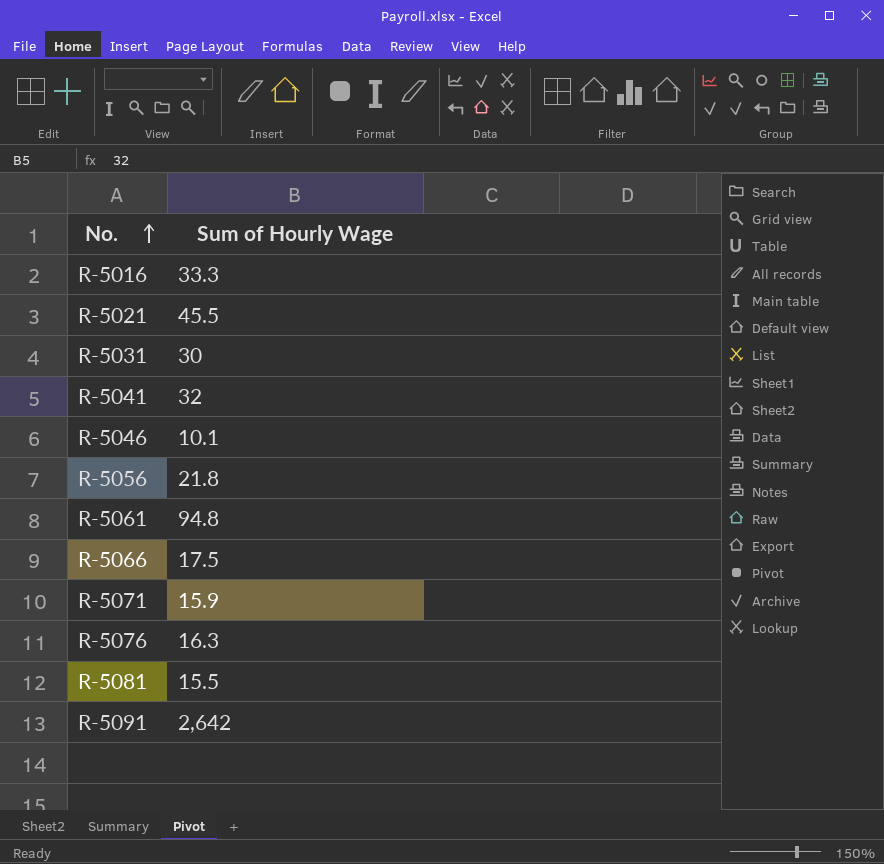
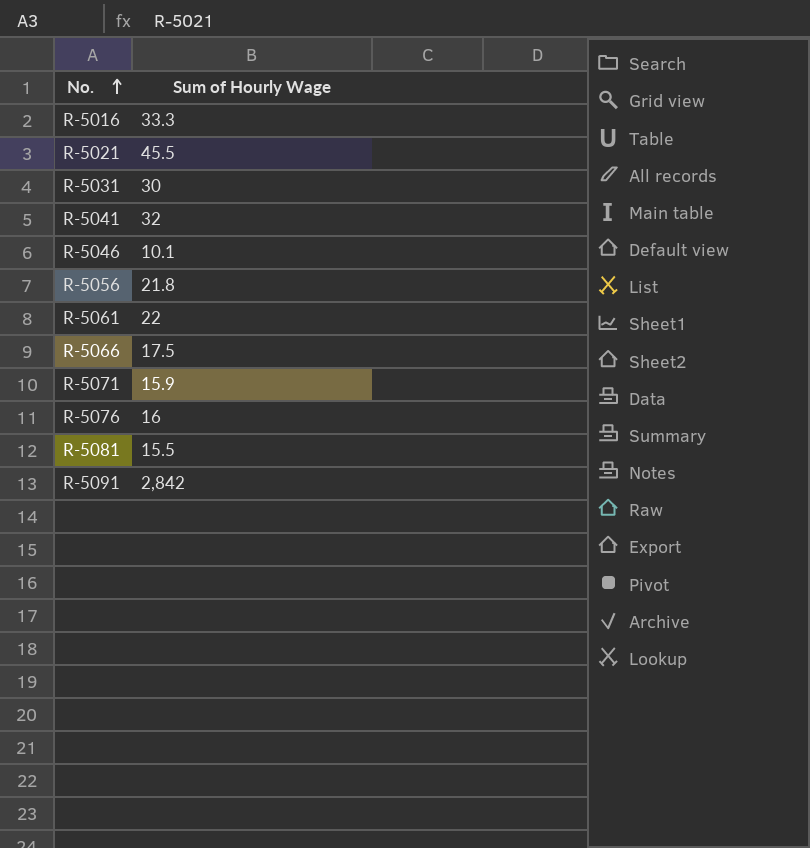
R-5061 | Sum of Hourly Wage: 94.8 -> 22
R-5076 | Sum of Hourly Wage: 16.3 -> 16
R-5091 | Sum of Hourly Wage: 2,642 -> 2,842

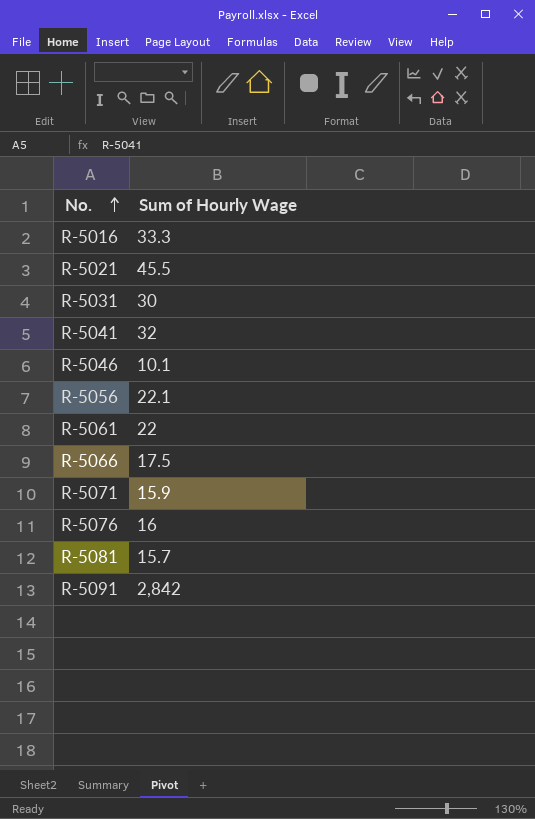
R-5056 | Sum of Hourly Wage: 21.8 -> 22.1
R-5081 | Sum of Hourly Wage: 15.5 -> 15.7

